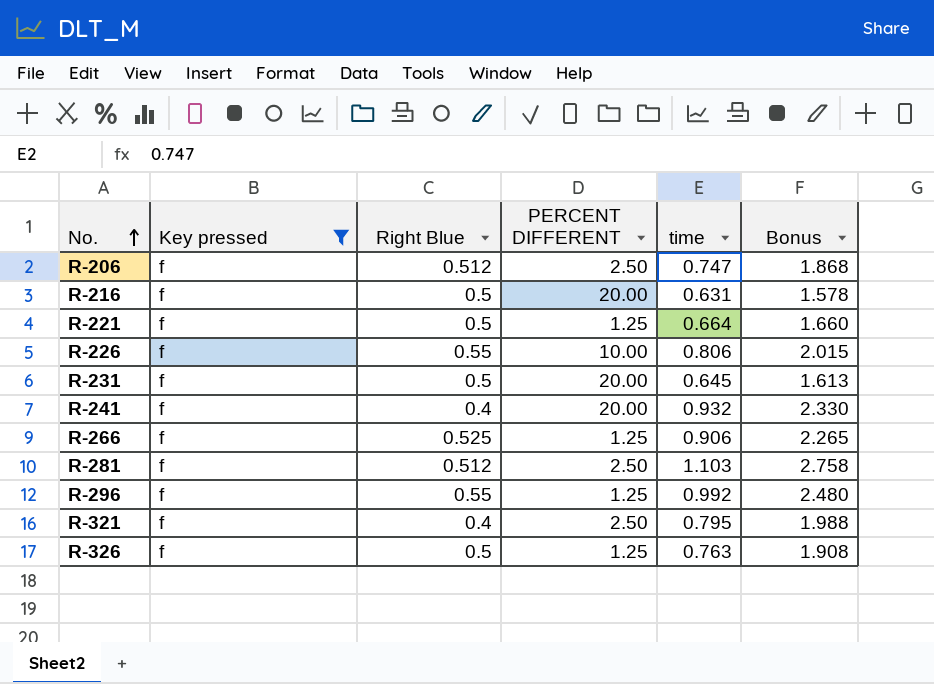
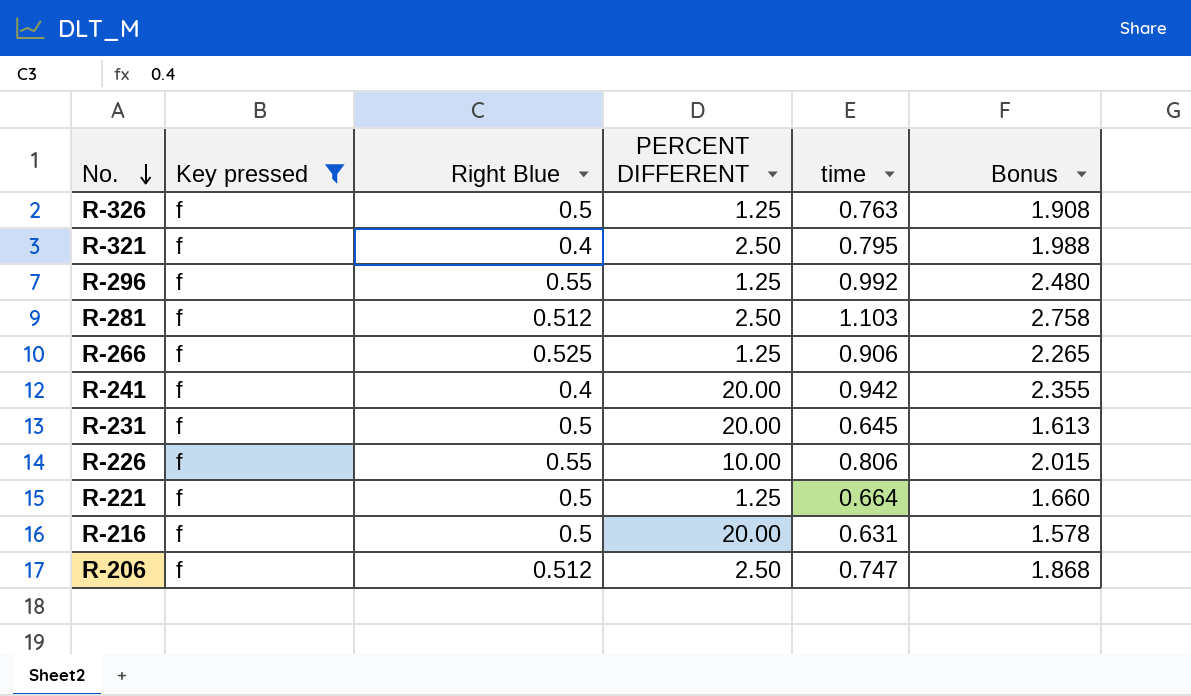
row order: No. ascending -> No. descending
R-241 | time: 0.932 -> 0.942
R-241 | Bonus: 2.330 -> 2.355

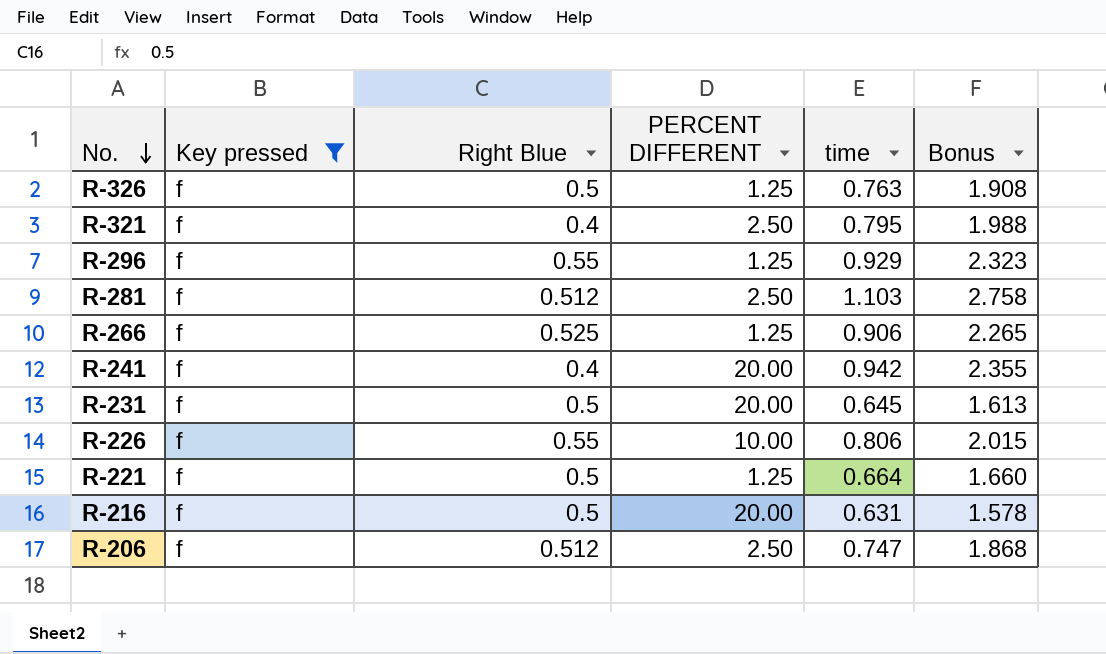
R-296 | time: 0.992 -> 0.929
R-296 | Bonus: 2.480 -> 2.323

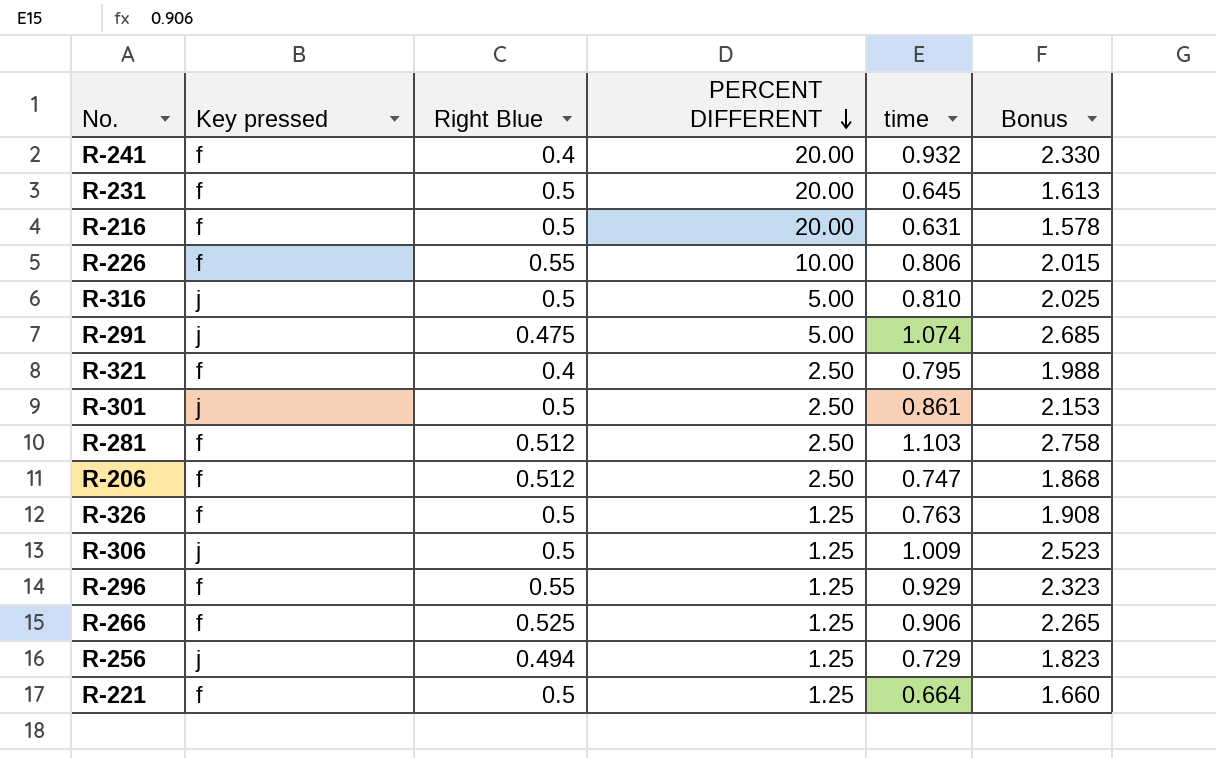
filter: Key pressed = f -> none
row order: No. descending -> PERCENT DIFFERENT descending
R-241 | time: 0.942 -> 0.932
R-241 | Bonus: 2.355 -> 2.330

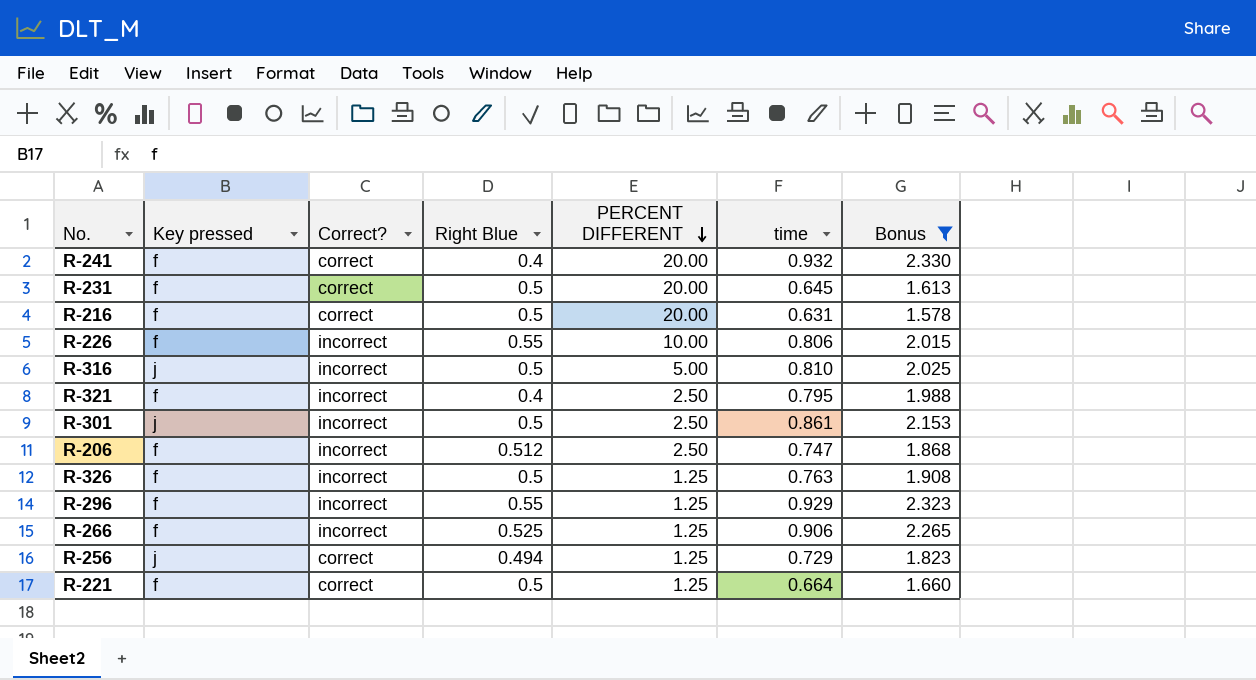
filter: none -> Bonus <= 2.330
column Correct? | position: none -> 3

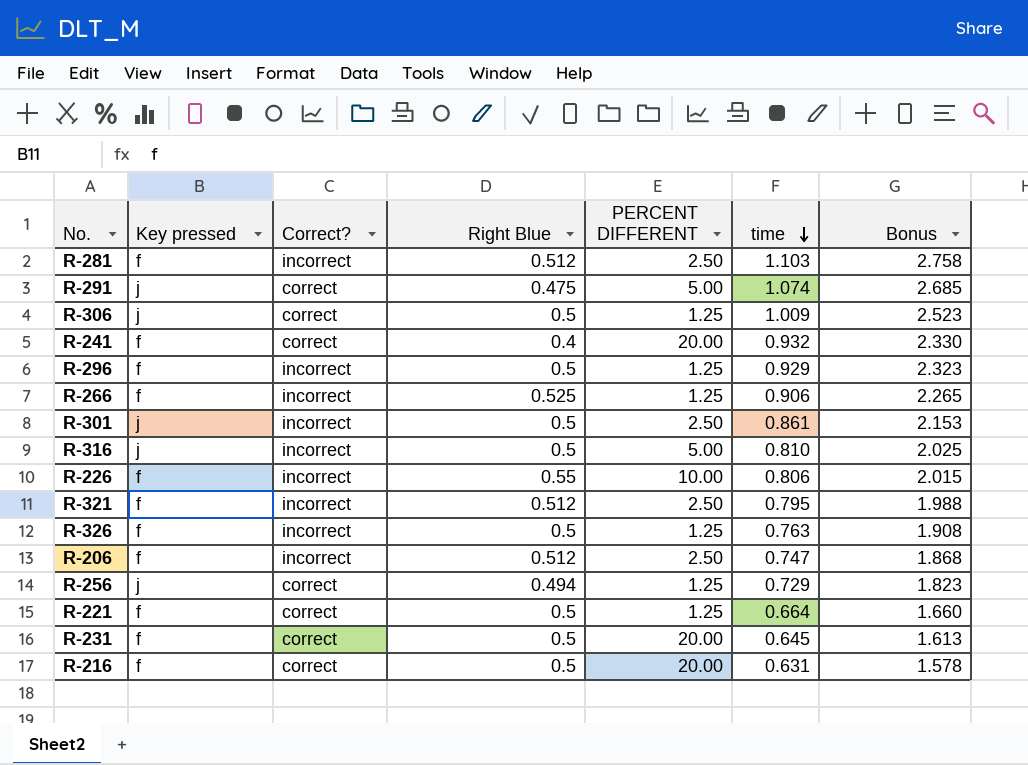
filter: Bonus <= 2.330 -> none
row order: PERCENT DIFFERENT descending -> time descending
R-296 | Right Blue: 0.55 -> 0.5
R-321 | Right Blue: 0.4 -> 0.512

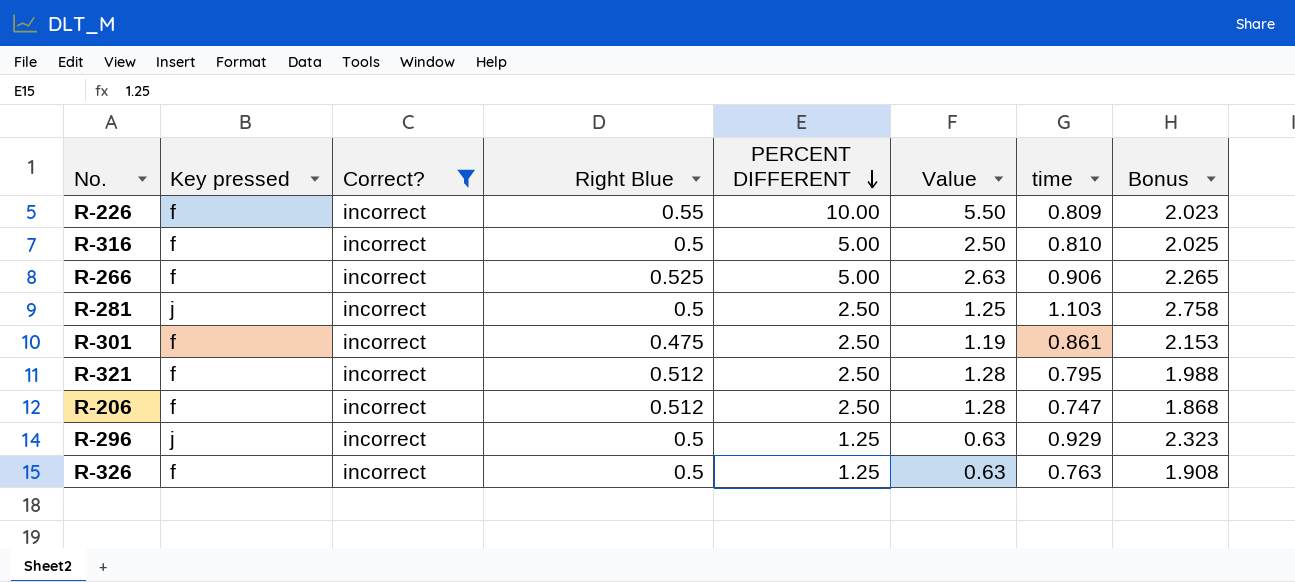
filter: none -> Correct? = incorrect
row order: time descending -> PERCENT DIFFERENT descending
column Value | formula: none -> [Right Blue] * [PERCENT DIFFERENT]
R-226 | time: 0.806 -> 0.809
R-226 | Bonus: 2.015 -> 2.023
R-316 | Key pressed: j -> f
R-266 | PERCENT DIFFERENT: 1.25 -> 5.00
R-281 | Key pressed: f -> j
R-281 | Right Blue: 0.512 -> 0.5
R-301 | Key pressed: j -> f
R-301 | Right Blue: 0.5 -> 0.475
R-296 | Key pressed: f -> j

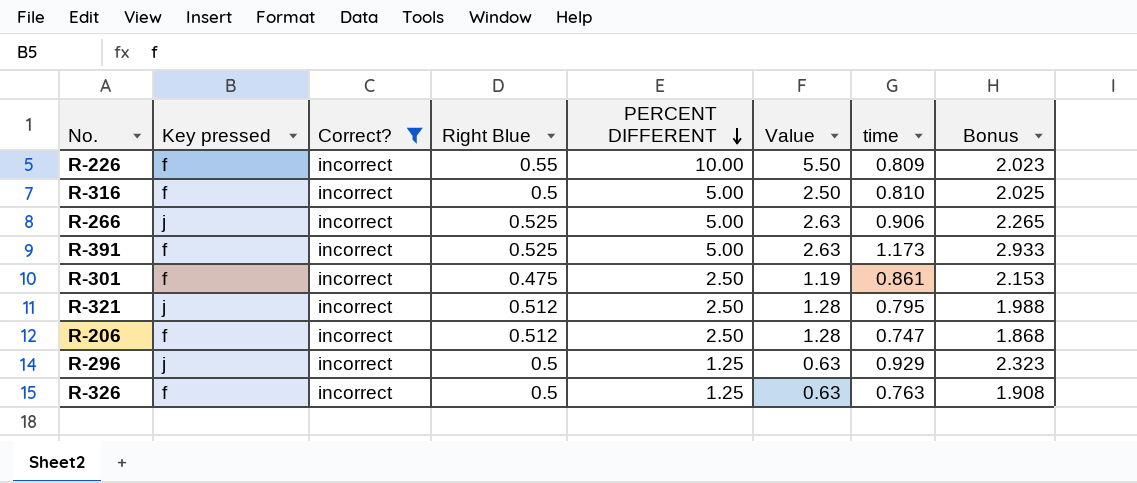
row R-281: j | incorrect | 0.5 | 2.50 | 1.25 | 1.103 | 2.758 -> none
R-266 | Key pressed: f -> j
row R-391: none -> f | incorrect | 0.525 | 5.00 | 2.63 | 1.173 | 2.933
R-321 | Key pressed: f -> j

